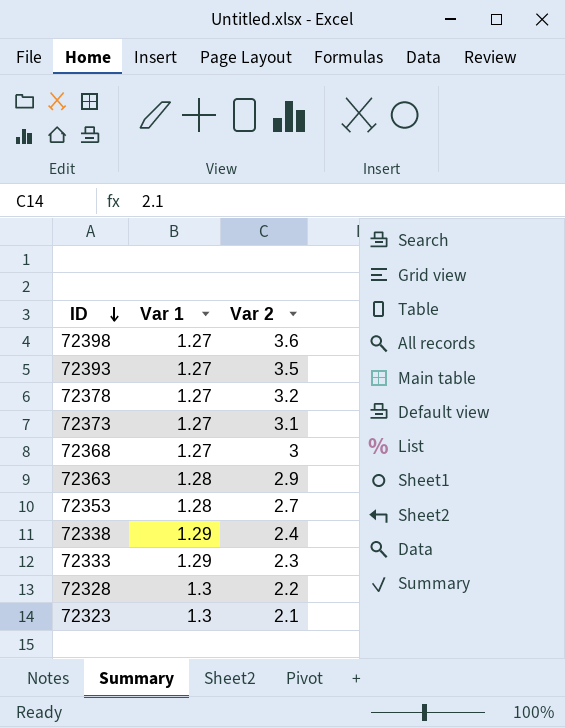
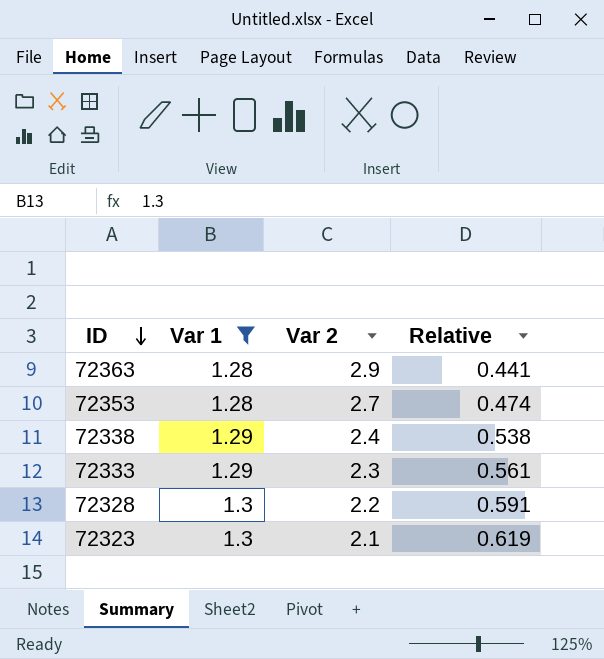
filter: none -> Var 1 != 1.27
column Relative | formula: none -> [Var 1] / [Var 2]

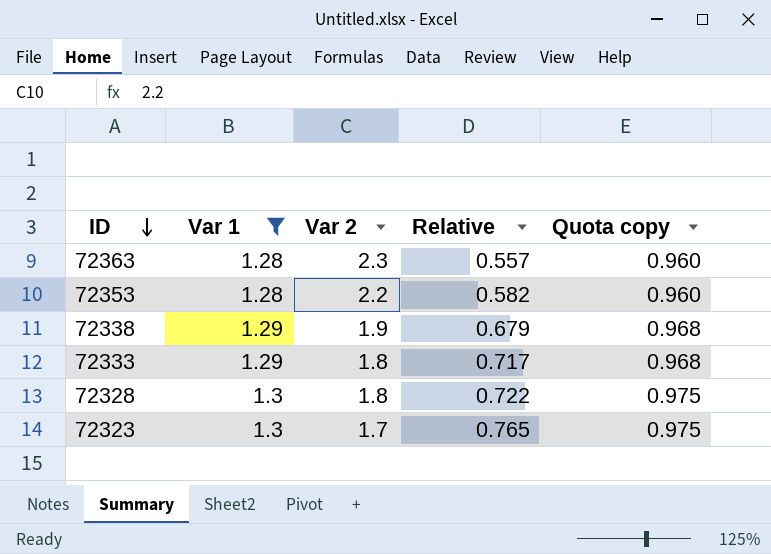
column Quota copy | formula: none -> [Var 1] * 0.75
72363 | Var 2: 2.9 -> 2.3
72363 | Relative: 0.441 -> 0.557
72353 | Var 2: 2.7 -> 2.2
72353 | Relative: 0.474 -> 0.582
72338 | Var 2: 2.4 -> 1.9
72338 | Relative: 0.538 -> 0.679
72333 | Var 2: 2.3 -> 1.8
72333 | Relative: 0.561 -> 0.717
72328 | Var 2: 2.2 -> 1.8
72328 | Relative: 0.591 -> 0.722
72323 | Var 2: 2.1 -> 1.7
72323 | Relative: 0.619 -> 0.765

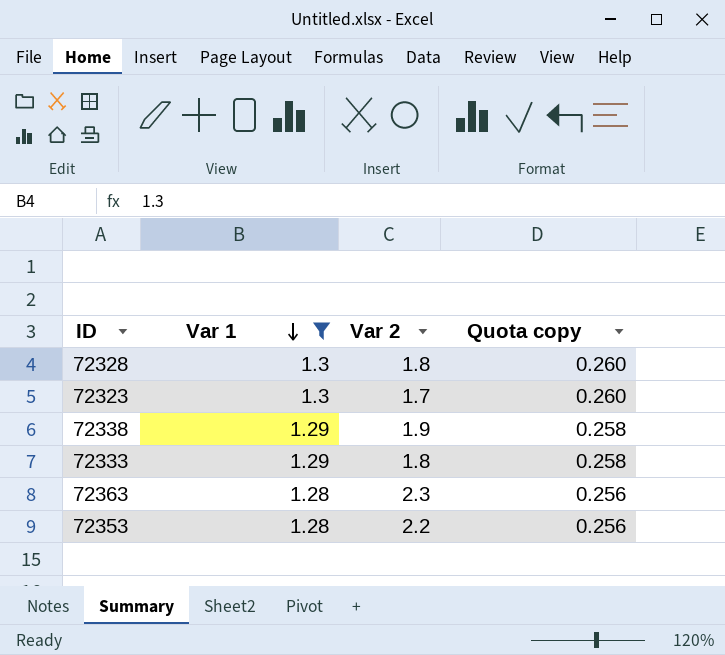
row order: ID descending -> Var 1 descending
column Relative | formula: [Var 1] / [Var 2] -> none
column Quota copy | formula: [Var 1] * 0.75 -> [Var 1] * 0.2

